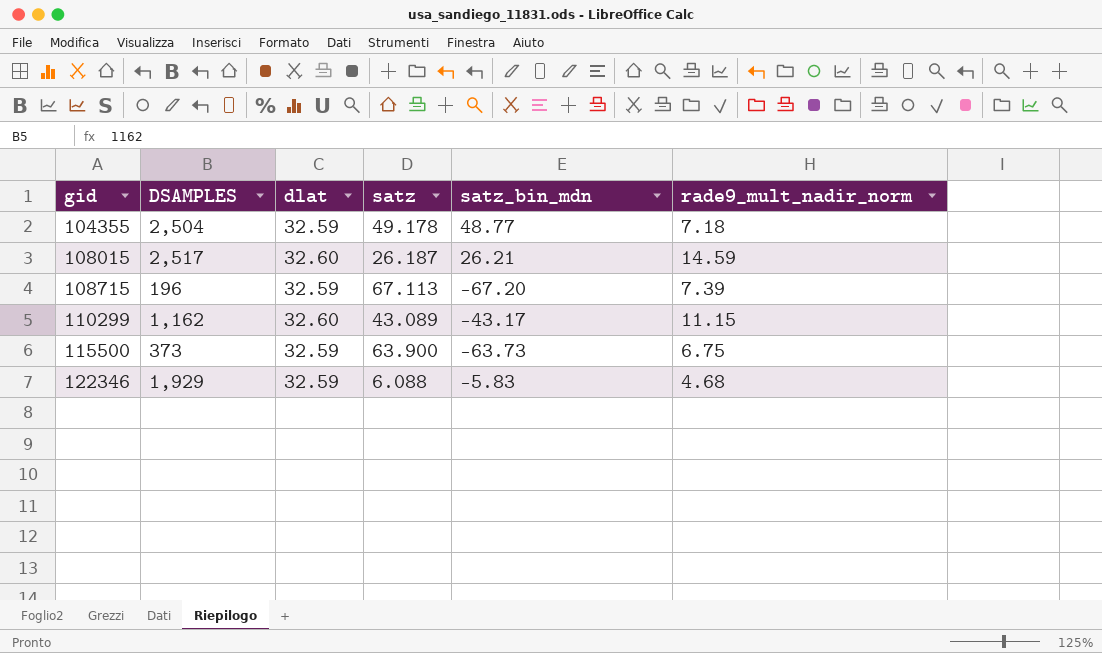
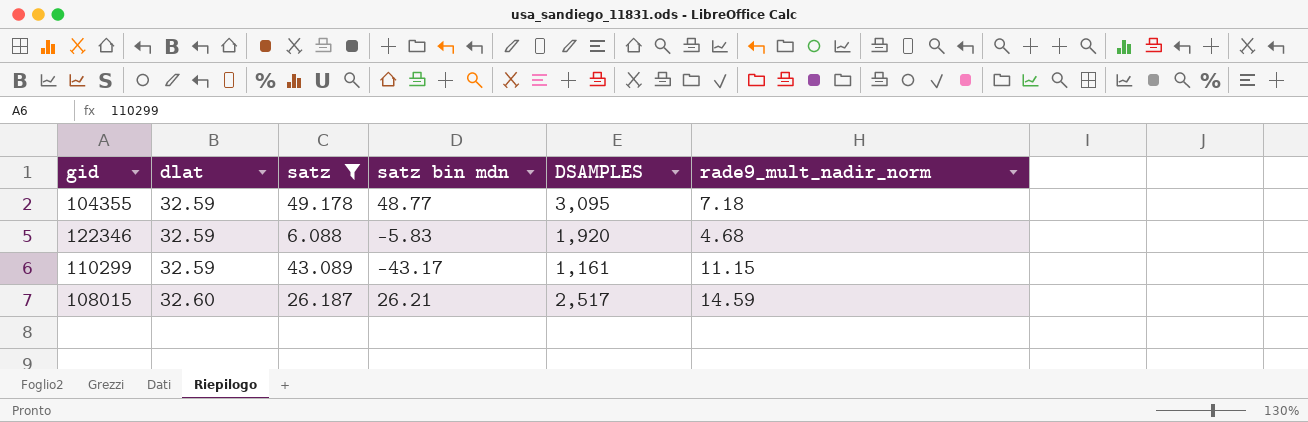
filter: none -> satz <= 49.178
row order: gid ascending -> dlat ascending
column name: satz_bin_mdn -> satz bin mdn
column DSAMPLES | position: 2 -> 5
104355 | DSAMPLES: 2,504 -> 3,095
122346 | DSAMPLES: 1,929 -> 1,920
110299 | dlat: 32.60 -> 32.59
110299 | DSAMPLES: 1,162 -> 1,161

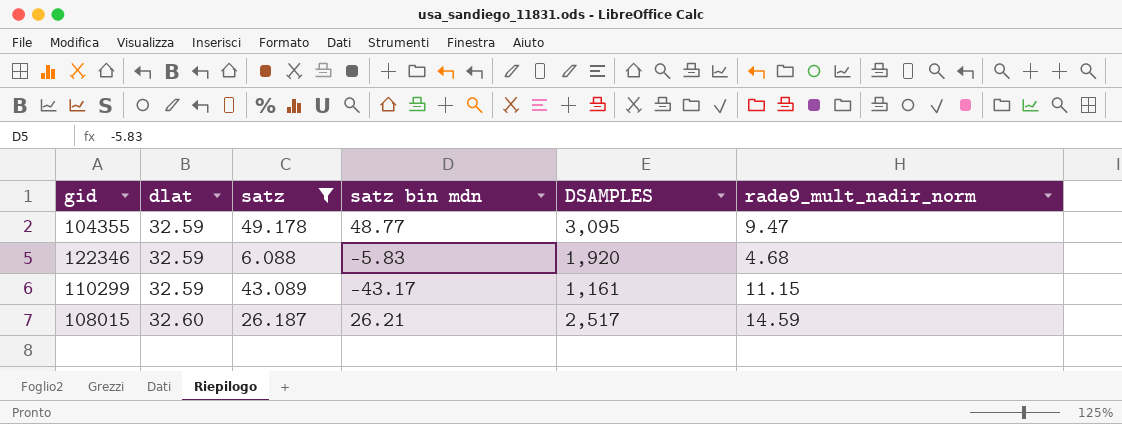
104355 | rade9_mult_nadir_norm: 7.18 -> 9.47

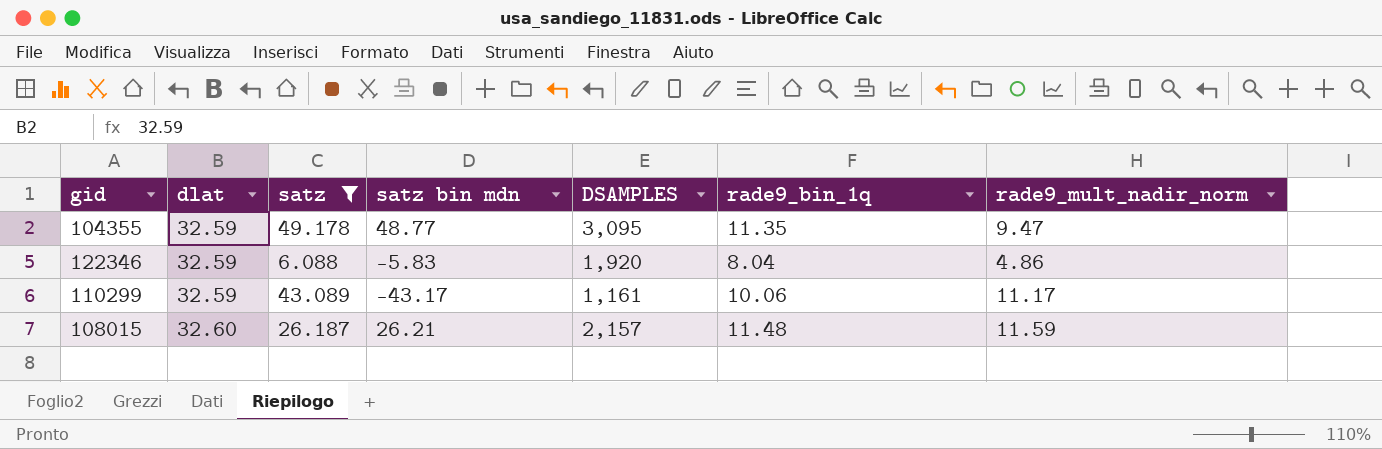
column rade9_bin_1q | position: none -> 6
122346 | rade9_mult_nadir_norm: 4.68 -> 4.86
110299 | rade9_mult_nadir_norm: 11.15 -> 11.17
108015 | DSAMPLES: 2,517 -> 2,157
108015 | rade9_mult_nadir_norm: 14.59 -> 11.59

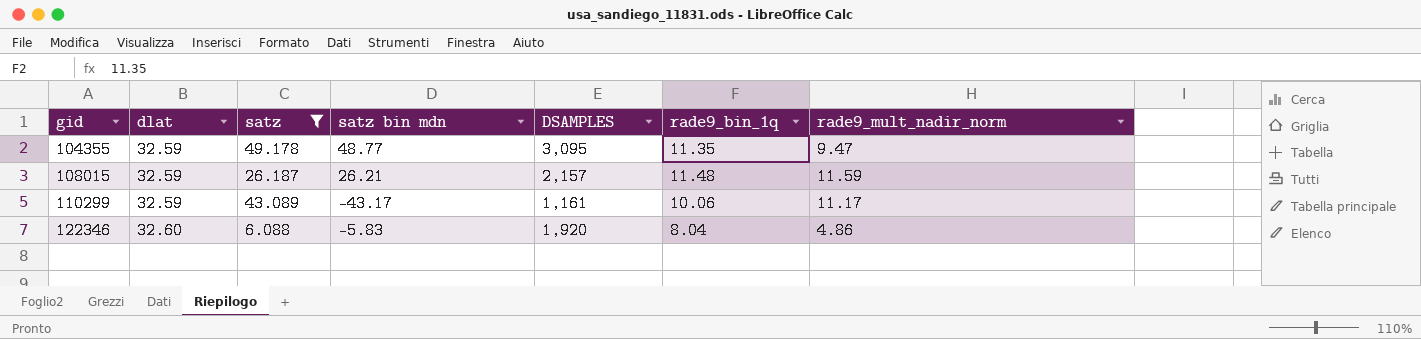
row order: dlat ascending -> gid ascending
108015 | dlat: 32.60 -> 32.59
122346 | dlat: 32.59 -> 32.60

